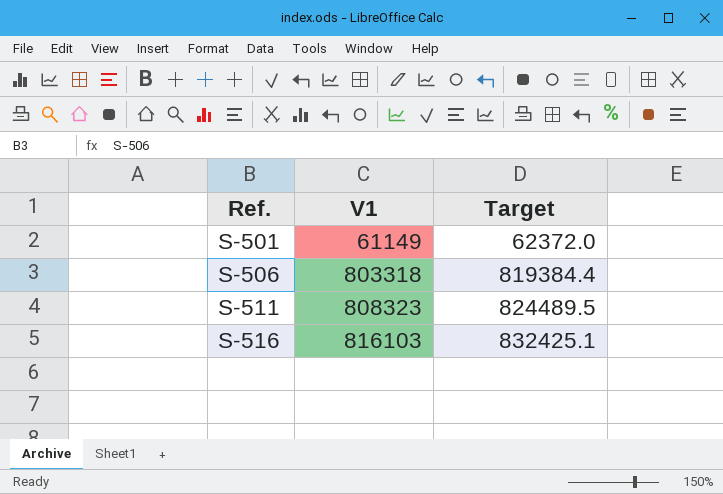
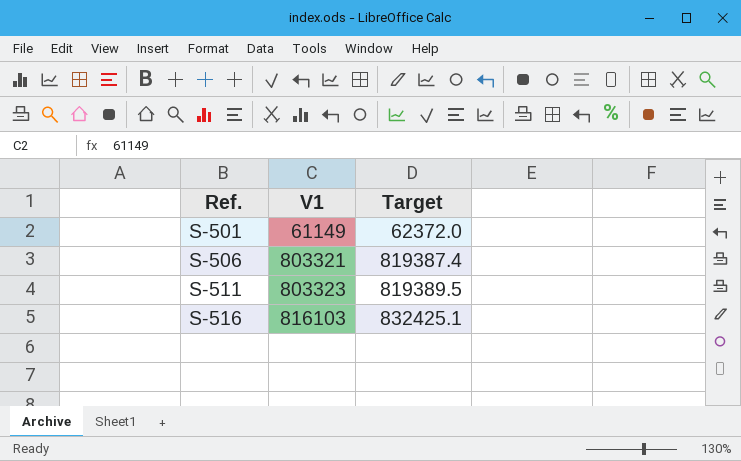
S-506 | V1: 803318 -> 803321
S-506 | Target: 819384.4 -> 819387.4
S-511 | V1: 808323 -> 803323
S-511 | Target: 824489.5 -> 819389.5

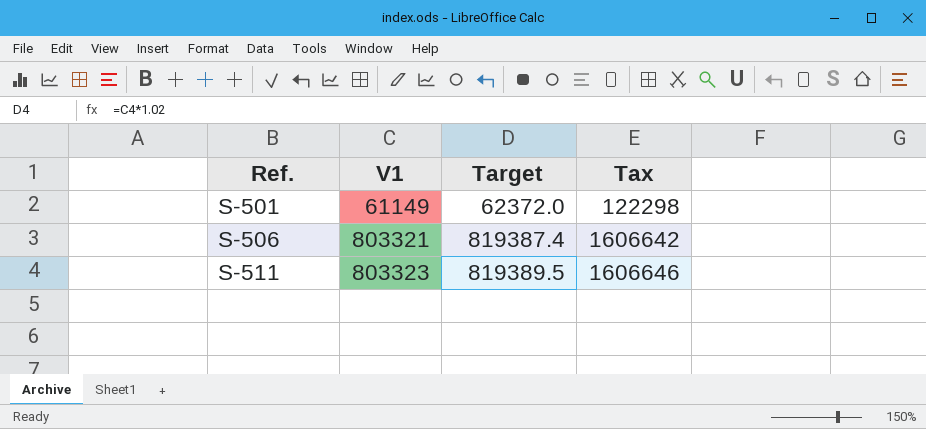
column Tax | formula: none -> [V1] * 2
row S-516: 816103 | 832425.1 -> none

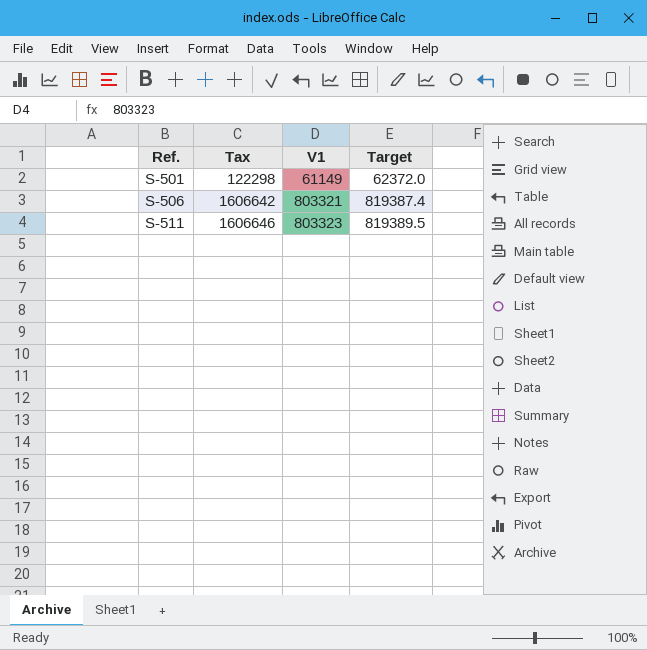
column Tax | position: 4 -> 2

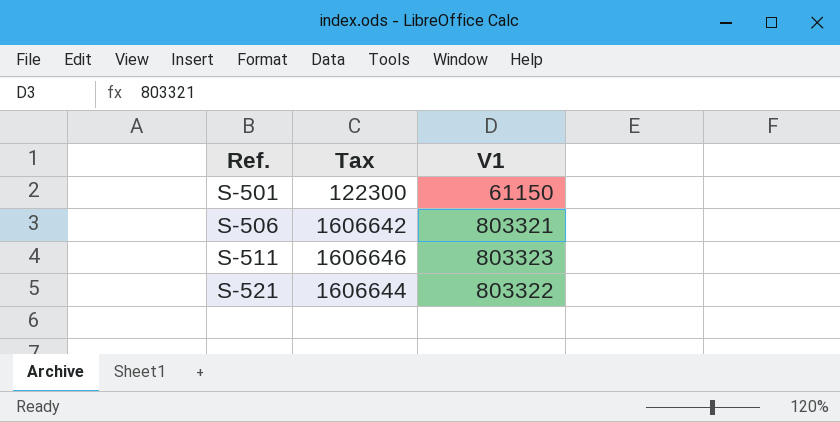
column Target | formula: [V1] * 1.02 -> none
S-501 | Tax: 122298 -> 122300
S-501 | V1: 61149 -> 61150
row S-521: none -> 1606644 | 803322

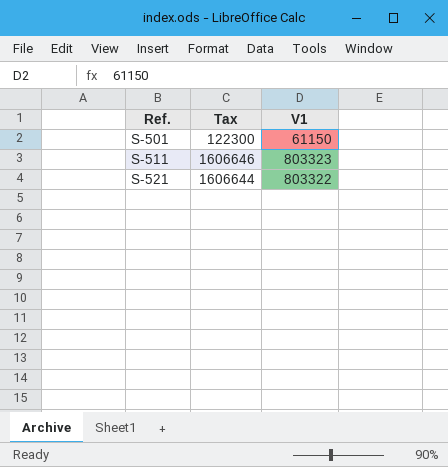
row S-506: 1606642 | 803321 -> none

